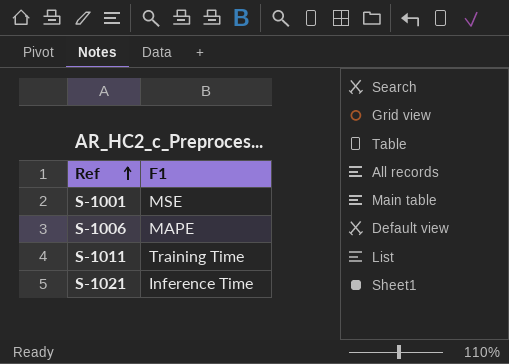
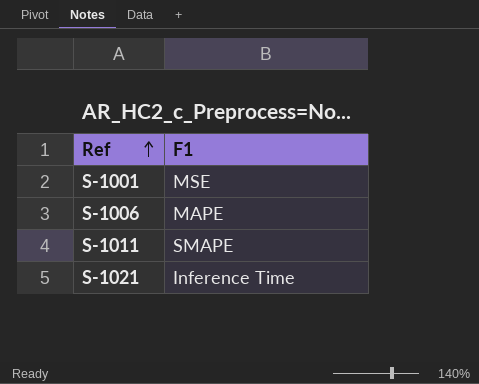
S-1011 | F1: Training Time -> SMAPE

